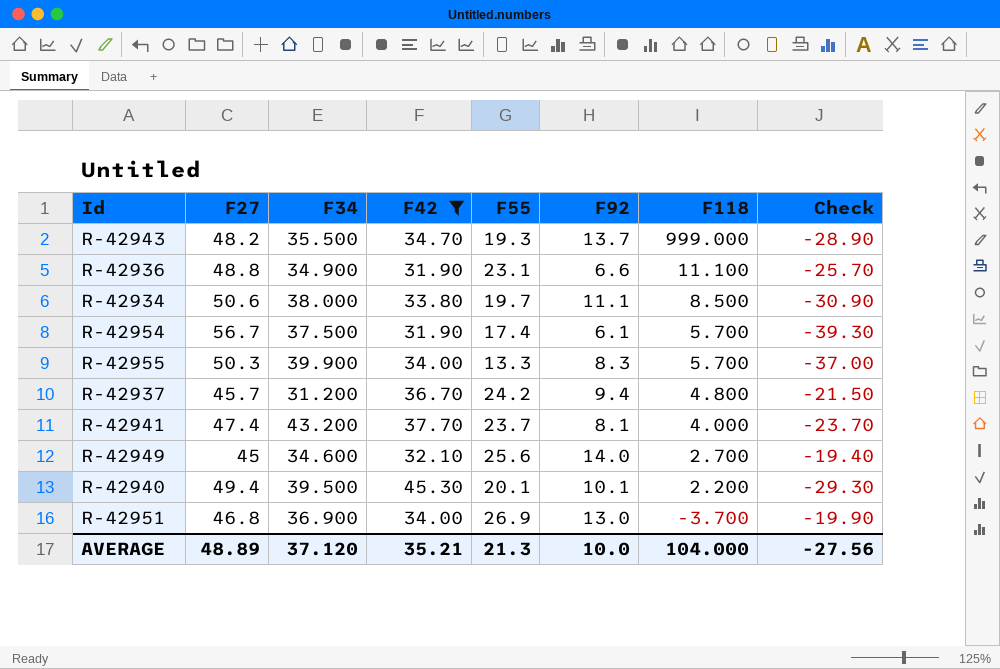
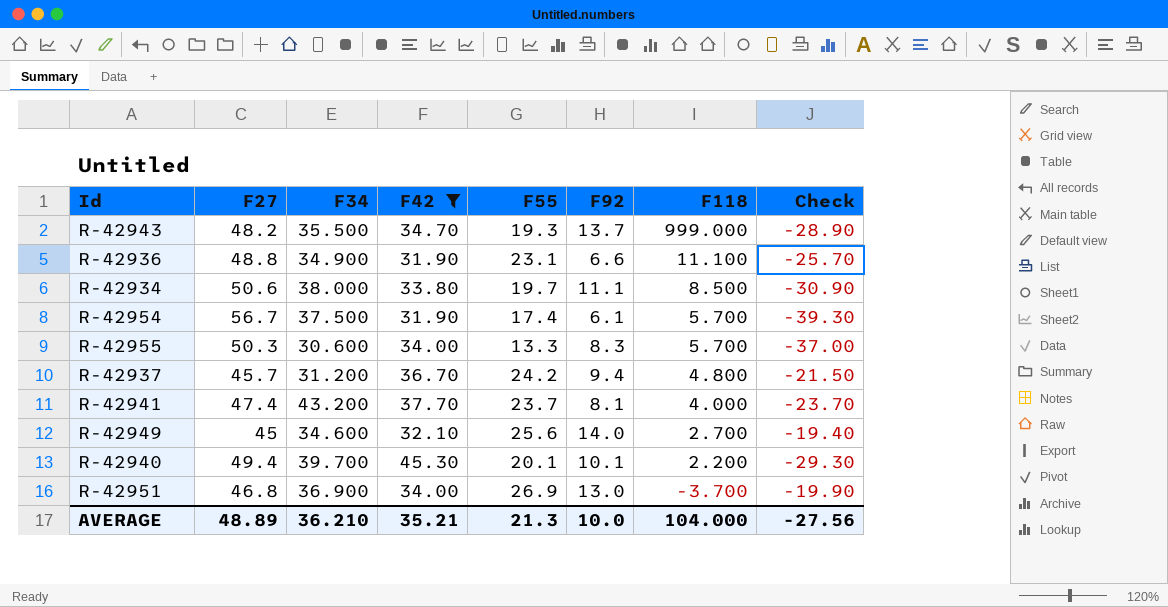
R-42955 | F34: 39.900 -> 30.600
R-42940 | F34: 39.500 -> 39.700
AVERAGE | F34: 37.120 -> 36.210

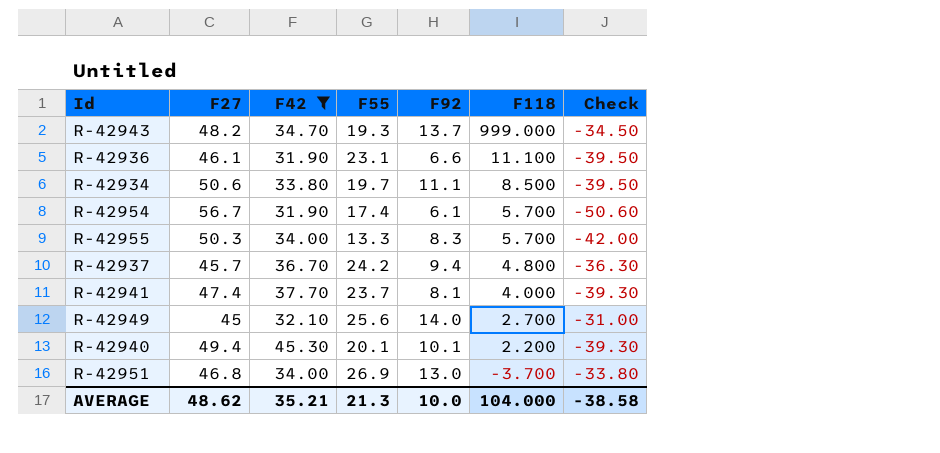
column F34 | position: 3 -> none
column Check | formula: [F55] - [F27] -> [F92] - [F27]
R-42936 | F27: 48.8 -> 46.1
AVERAGE | F27: 48.89 -> 48.62
AVERAGE | Check: -27.56 -> -38.58

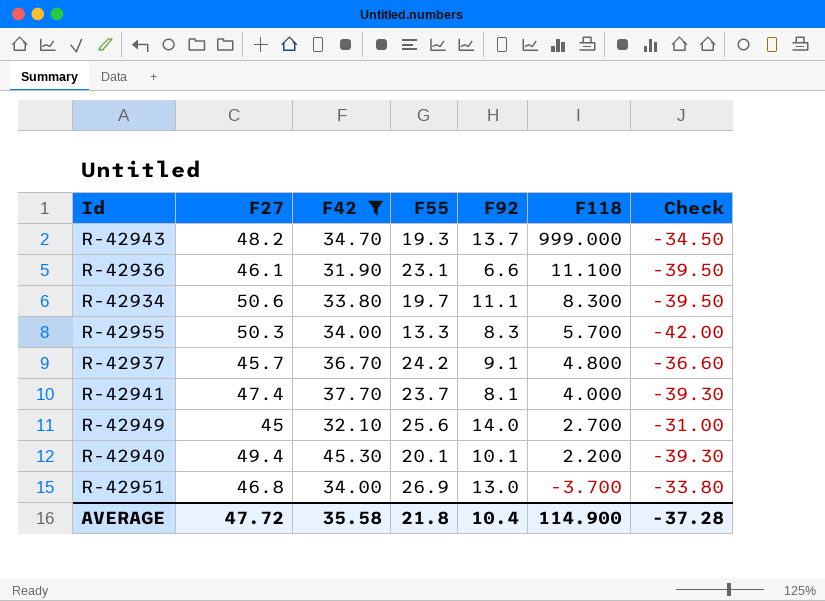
row R-42954: 56.7 | 31.90 | 17.4 | 6.1 | 5.700 | -50.60 -> none
R-42934 | F118: 8.500 -> 8.300
R-42937 | F92: 9.4 -> 9.1
R-42937 | Check: -36.30 -> -36.60
AVERAGE | F27: 48.62 -> 47.72
AVERAGE | F42: 35.21 -> 35.58
AVERAGE | F55: 21.3 -> 21.8
AVERAGE | F92: 10.0 -> 10.4
AVERAGE | F118: 104.000 -> 114.900
AVERAGE | Check: -38.58 -> -37.28

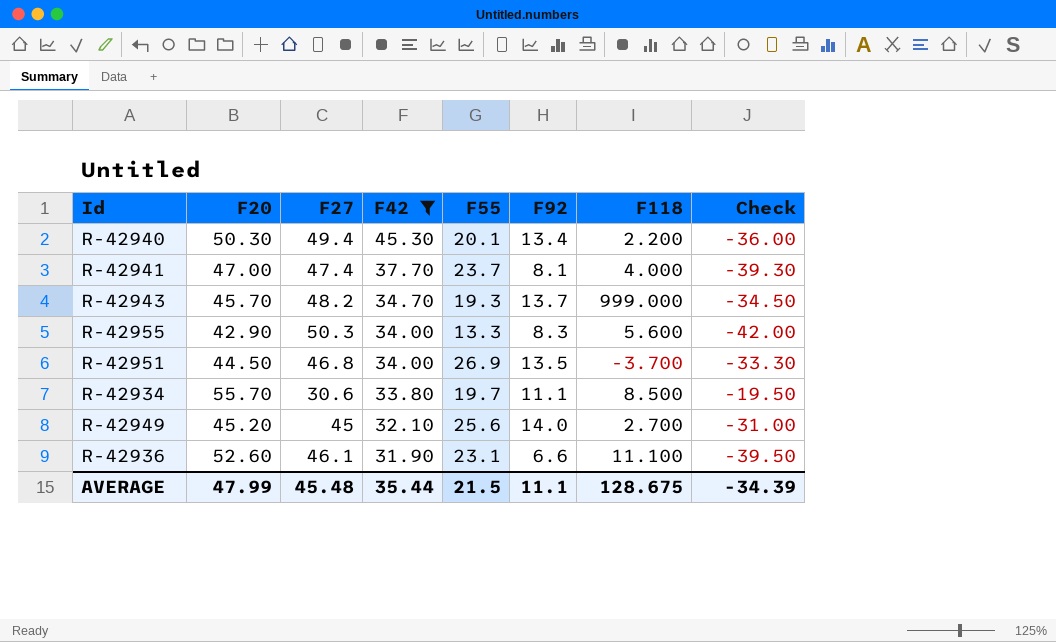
row order: F118 descending -> F42 descending
column F20 | position: none -> 2
row R-42937: 45.7 | 36.70 | 24.2 | 9.1 | 4.800 | -36.60 -> none
R-42940 | F92: 10.1 -> 13.4
R-42940 | Check: -39.30 -> -36.00
R-42955 | F118: 5.700 -> 5.600
R-42951 | F92: 13.0 -> 13.5
R-42951 | Check: -33.80 -> -33.30
R-42934 | F27: 50.6 -> 30.6
R-42934 | F118: 8.300 -> 8.500
R-42934 | Check: -39.50 -> -19.50
AVERAGE | F27: 47.72 -> 45.48
AVERAGE | F42: 35.58 -> 35.44
AVERAGE | F55: 21.8 -> 21.5
AVERAGE | F92: 10.4 -> 11.1
AVERAGE | F118: 114.900 -> 128.675
AVERAGE | Check: -37.28 -> -34.39

